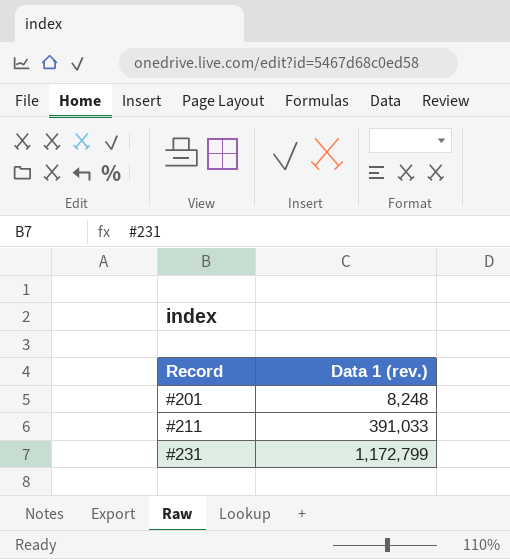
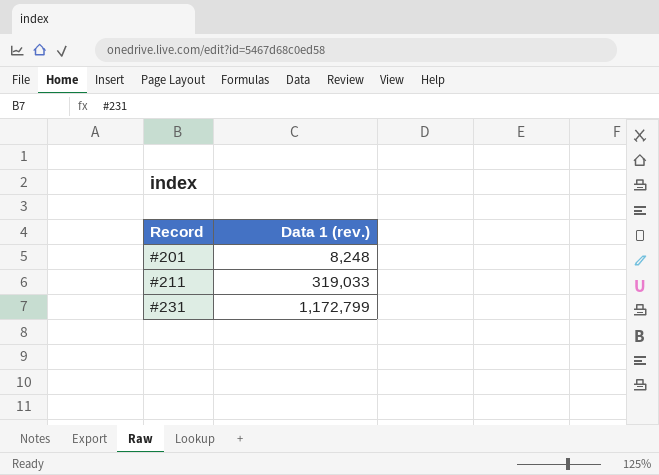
#211 | Data 1 (rev.): 391,033 -> 319,033

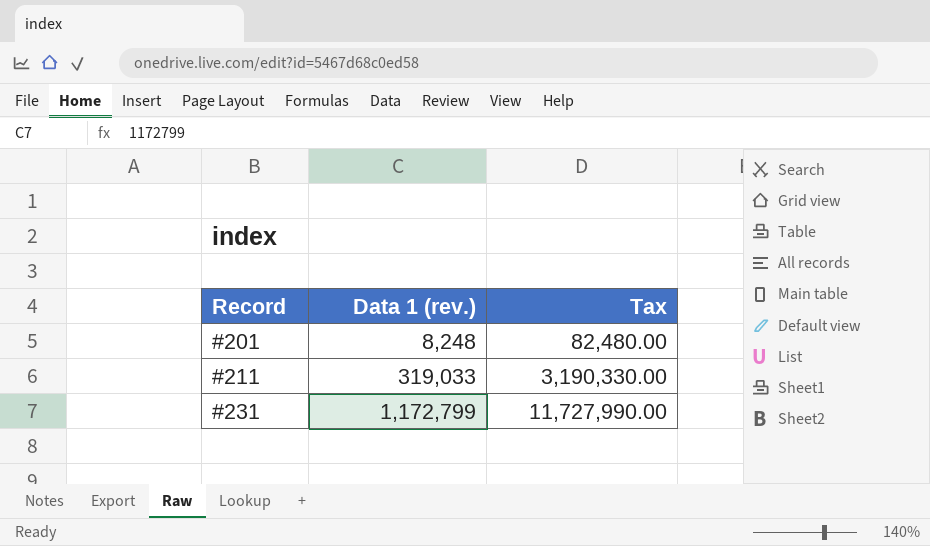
column Tax | formula: none -> [Data 1 (rev.)] * 10

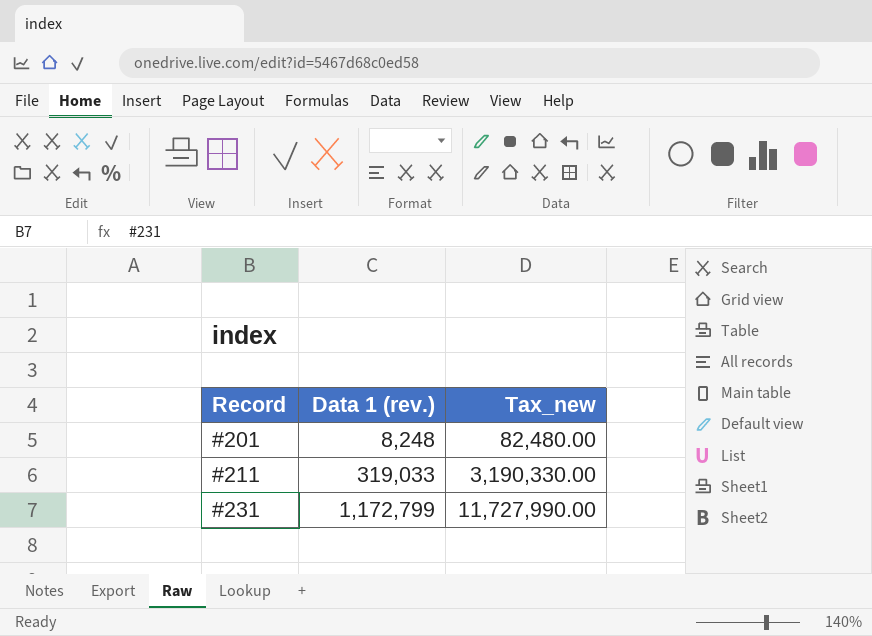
column name: Tax -> Tax_new

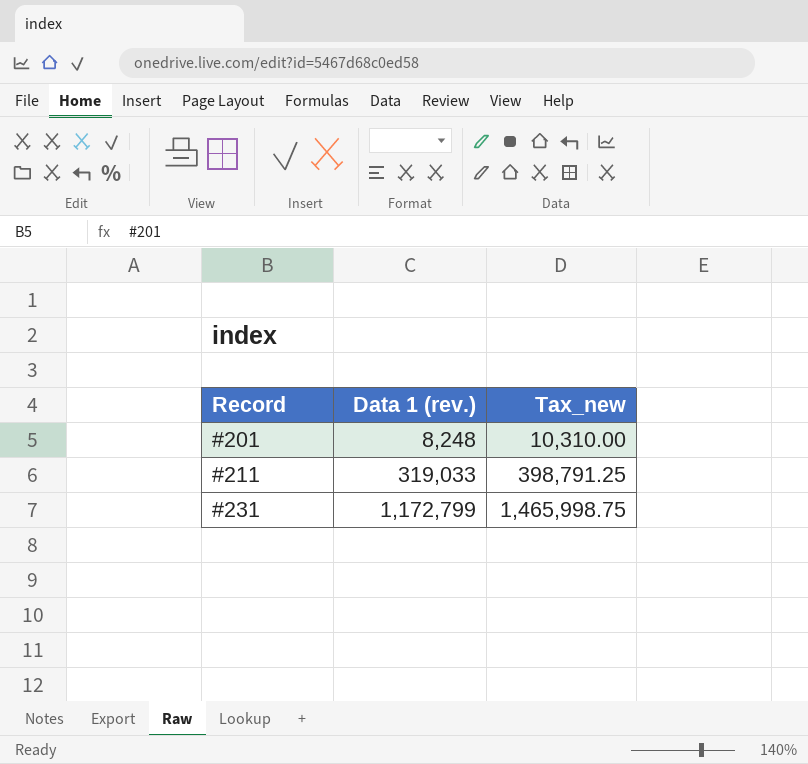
column Tax_new | formula: [Data 1 (rev.)] * 10 -> [Data 1 (rev.)] * 1.25

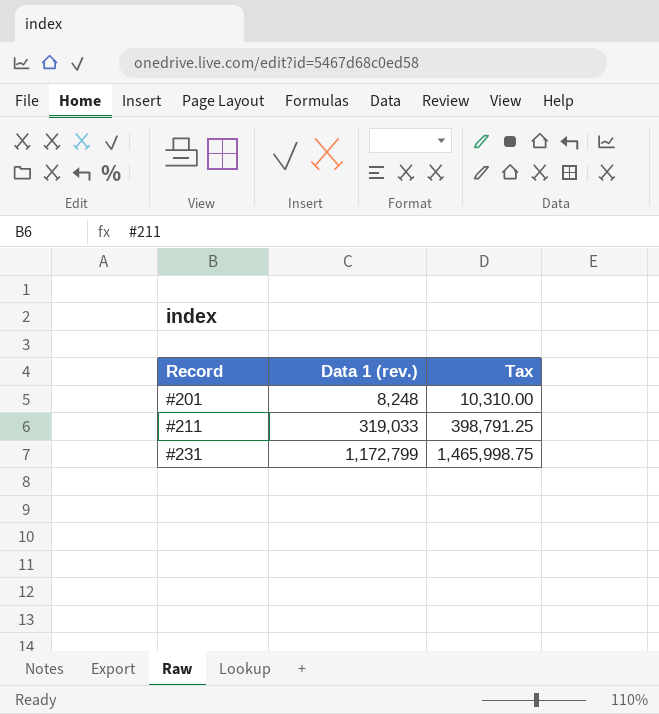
column name: Tax_new -> Tax

